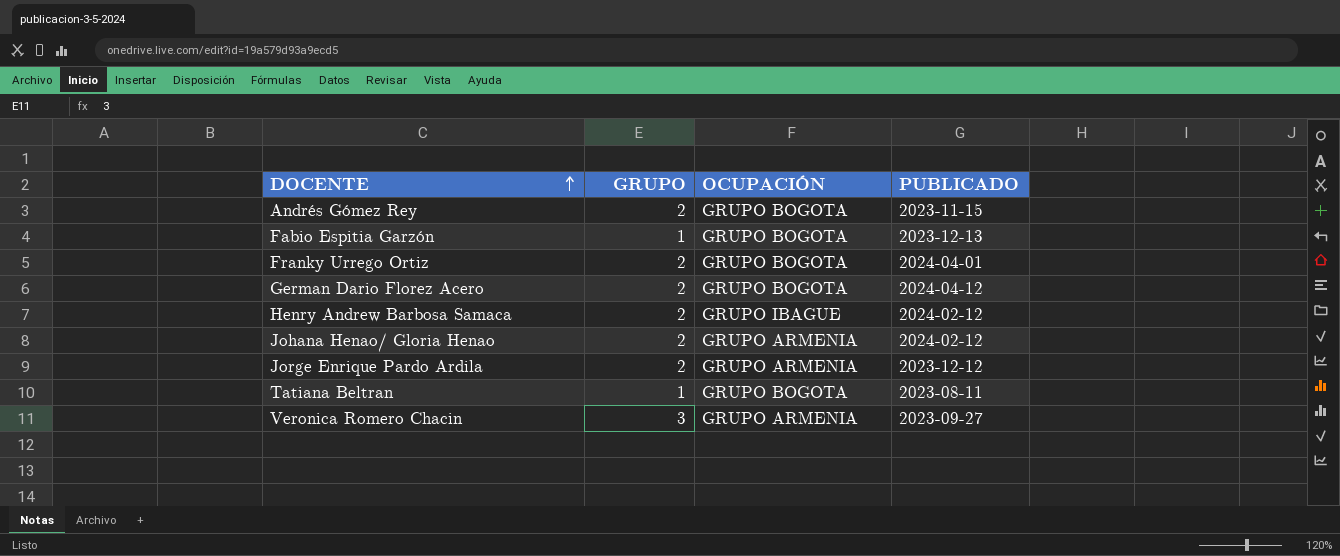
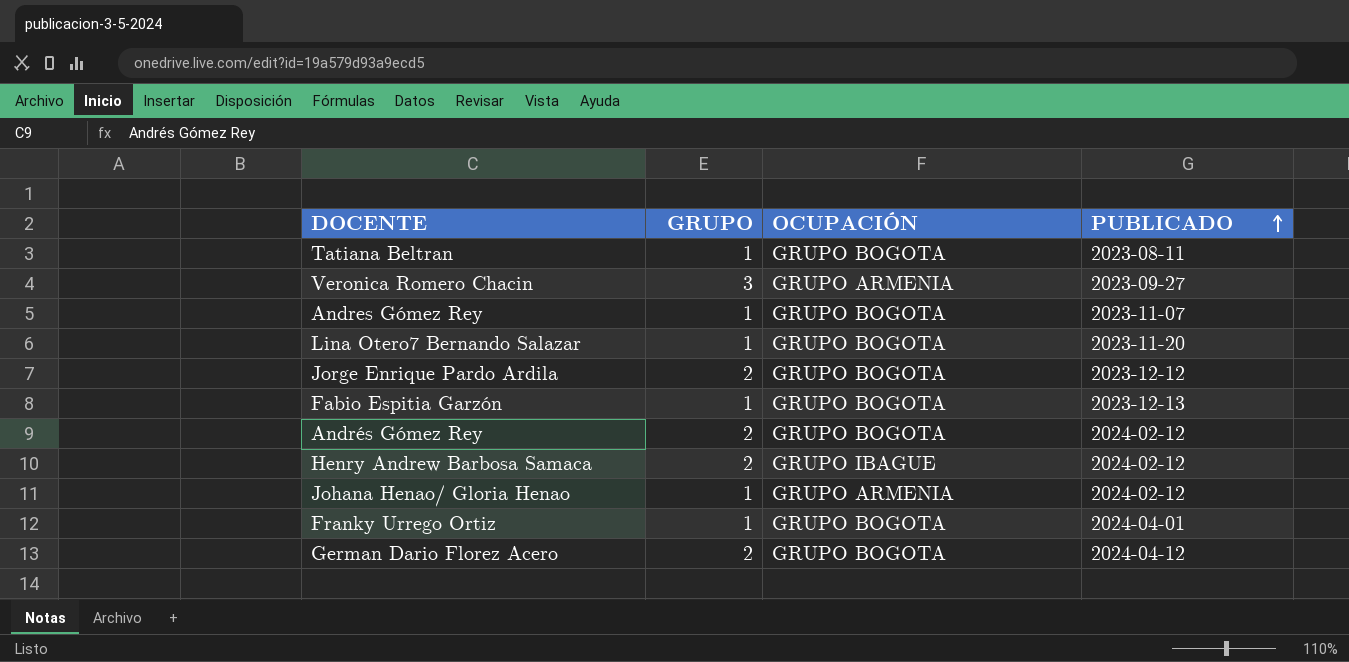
row order: DOCENTE ascending -> PUBLICADO ascending
row Andres Gómez Rey: none -> 1 | GRUPO BOGOTA | 2023-11-07
row Lina Otero7 Bernando Salazar: none -> 1 | GRUPO BOGOTA | 2023-11-20
Jorge Enrique Pardo Ardila | OCUPACIÓN: GRUPO ARMENIA -> GRUPO BOGOTA
Andrés Gómez Rey | PUBLICADO: 2023-11-15 -> 2024-02-12
Johana Henao/ Gloria Henao | GRUPO: 2 -> 1
Franky Urrego Ortiz | GRUPO: 2 -> 1

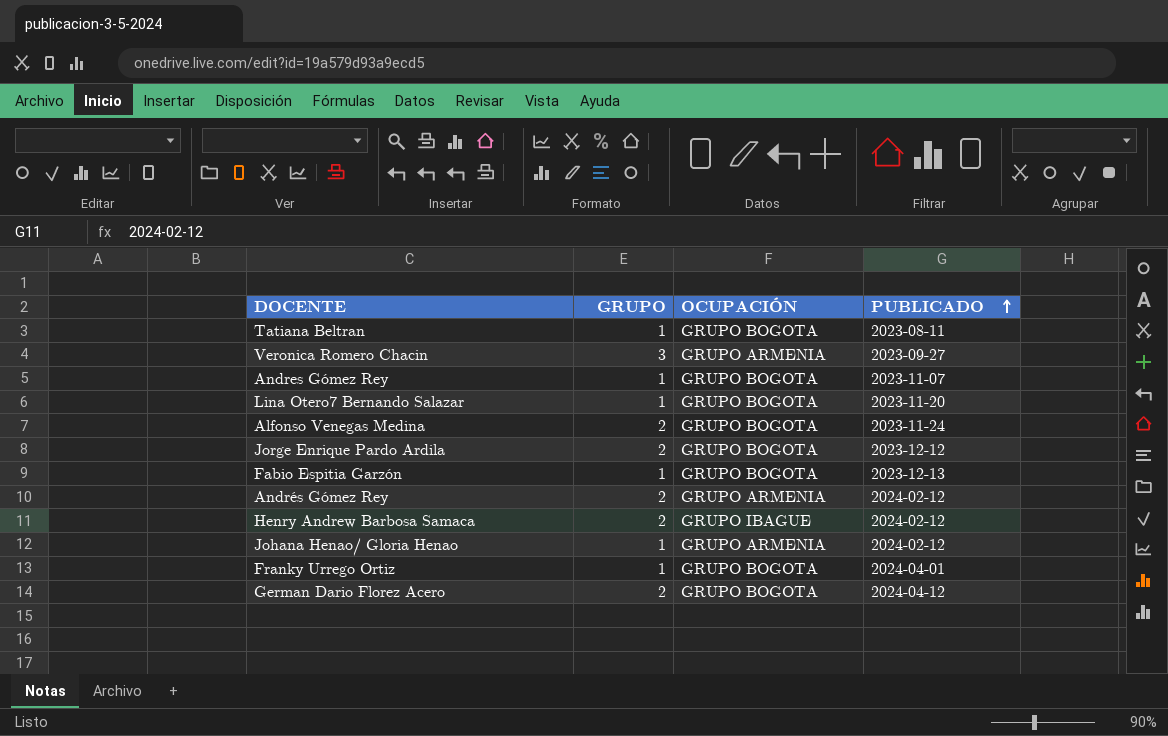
row Alfonso Venegas Medina: none -> 2 | GRUPO BOGOTA | 2023-11-24
Andrés Gómez Rey | OCUPACIÓN: GRUPO BOGOTA -> GRUPO ARMENIA

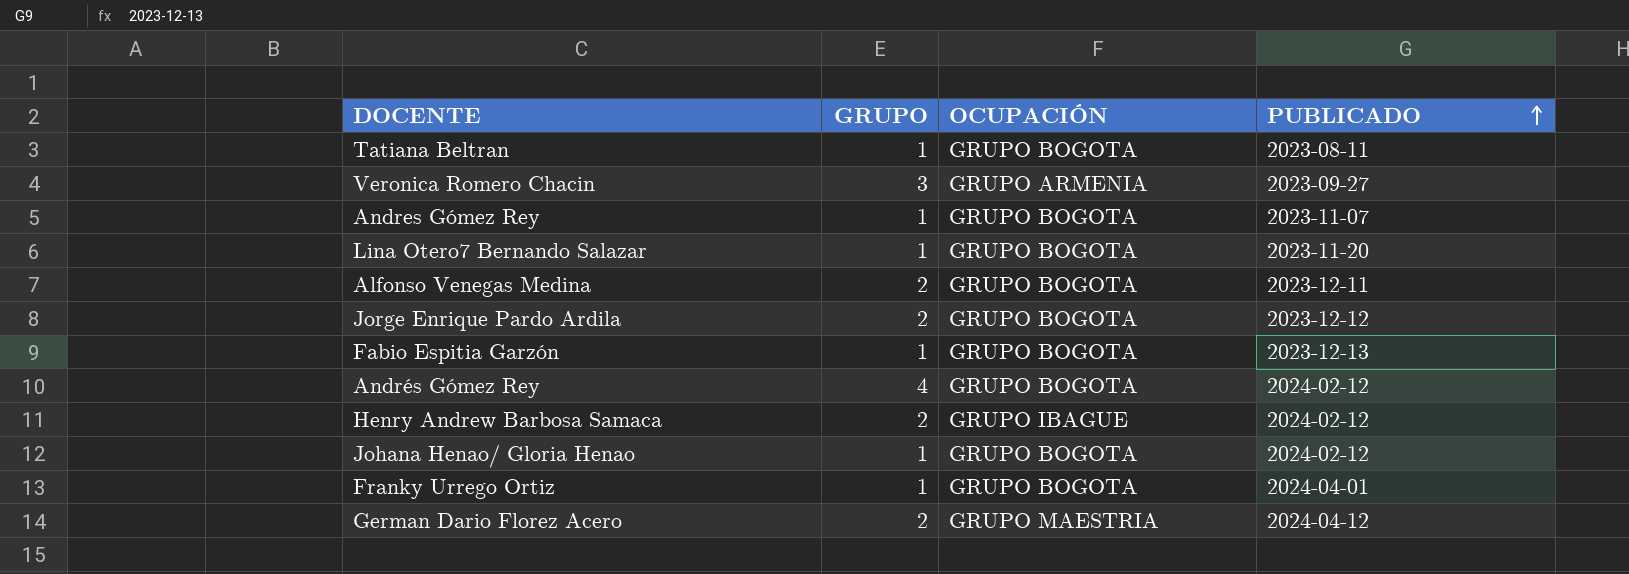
Alfonso Venegas Medina | PUBLICADO: 2023-11-24 -> 2023-12-11
Andrés Gómez Rey | GRUPO: 2 -> 4
Andrés Gómez Rey | OCUPACIÓN: GRUPO ARMENIA -> GRUPO BOGOTA
Johana Henao/ Gloria Henao | OCUPACIÓN: GRUPO ARMENIA -> GRUPO BOGOTA
German Dario Florez Acero | OCUPACIÓN: GRUPO BOGOTA -> GRUPO MAESTRIA

